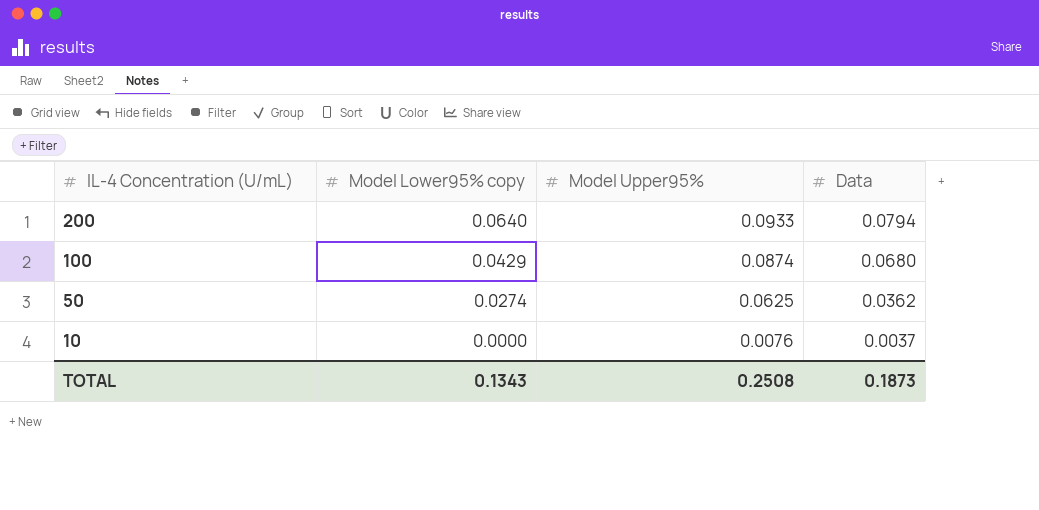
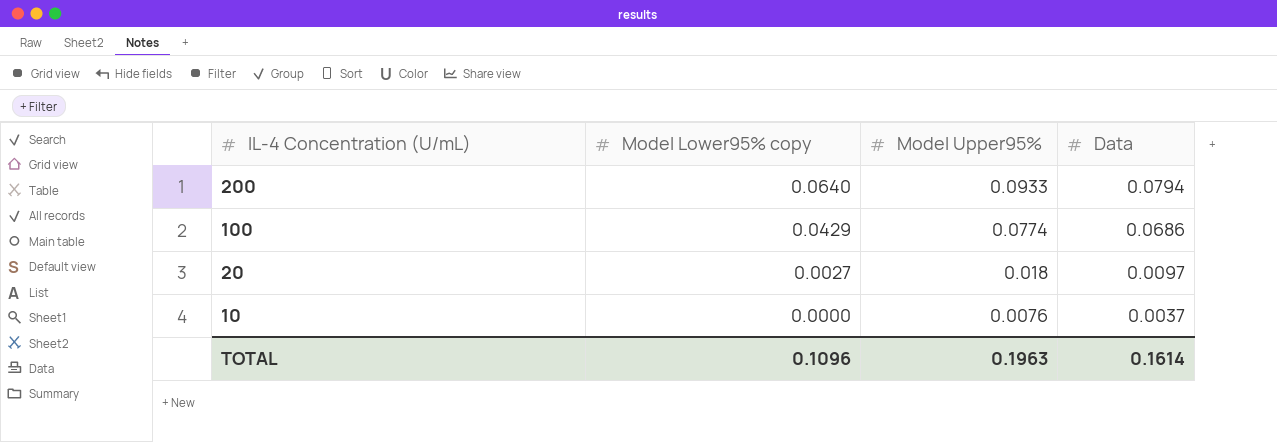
row 50: 0.0274 | 0.0625 | 0.0362 -> none
100 | Model Upper95%: 0.0874 -> 0.0774
100 | Data: 0.0680 -> 0.0686
row 20: none -> 0.0027 | 0.018 | 0.0097
TOTAL | Model Lower95% copy: 0.1343 -> 0.1096
TOTAL | Model Upper95%: 0.2508 -> 0.1963
TOTAL | Data: 0.1873 -> 0.1614

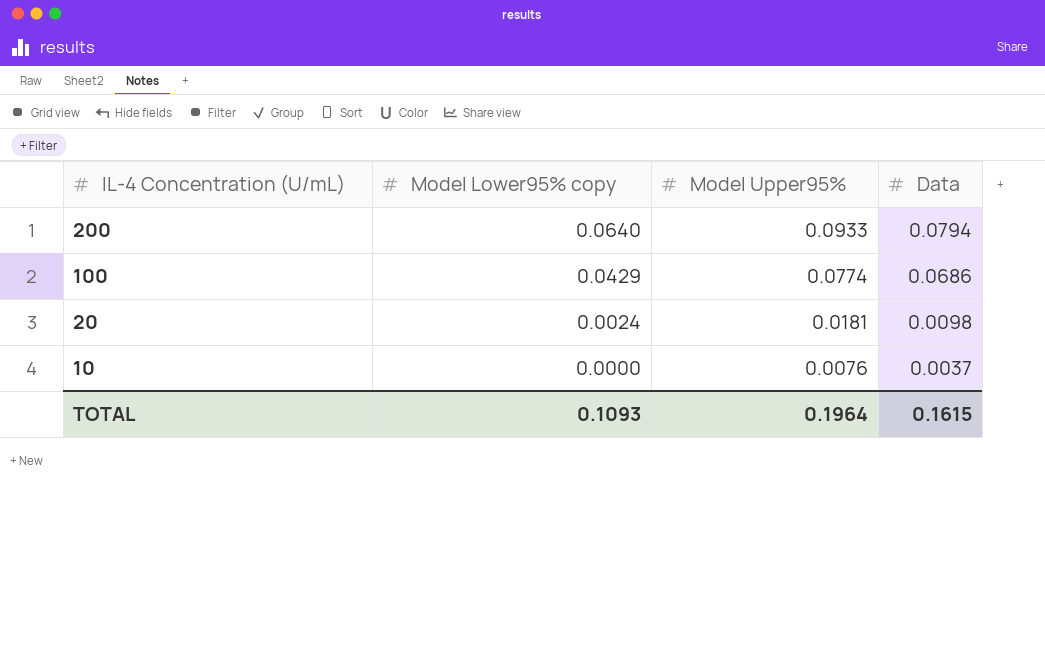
20 | Model Lower95% copy: 0.0027 -> 0.0024
20 | Model Upper95%: 0.018 -> 0.0181
20 | Data: 0.0097 -> 0.0098
TOTAL | Model Lower95% copy: 0.1096 -> 0.1093
TOTAL | Model Upper95%: 0.1963 -> 0.1964
TOTAL | Data: 0.1614 -> 0.1615

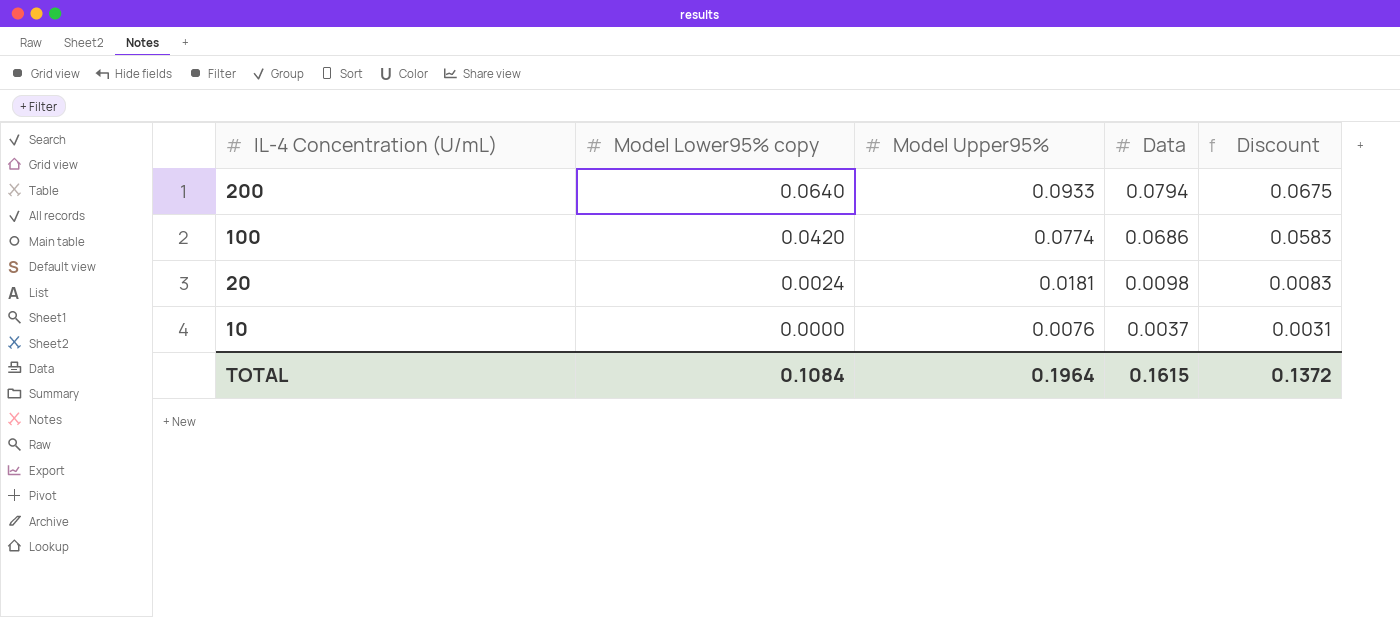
column Discount | formula: none -> [Data] * 0.85
100 | Model Lower95% copy: 0.0429 -> 0.0420
TOTAL | Model Lower95% copy: 0.1093 -> 0.1084

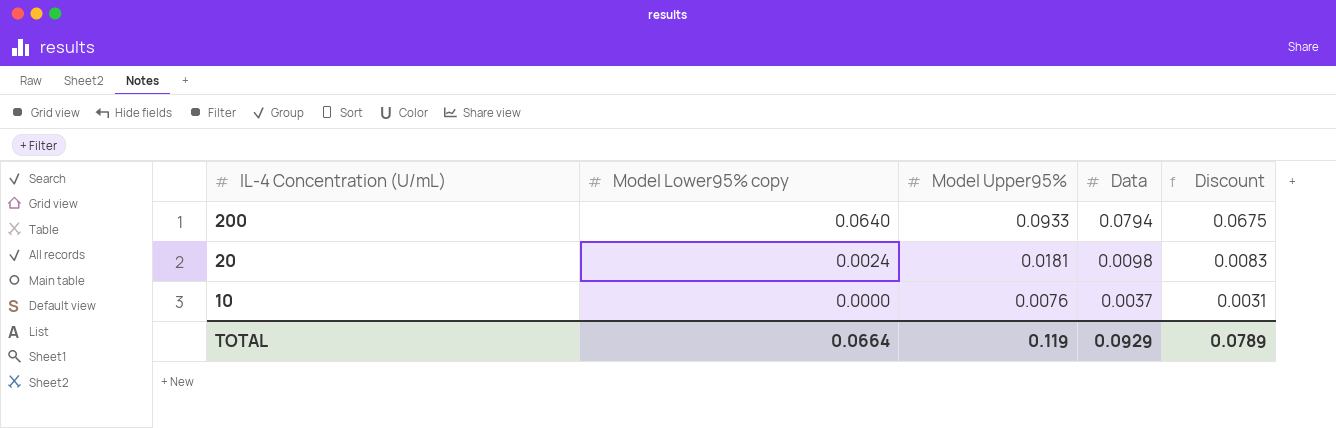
row 100: 0.0420 | 0.0774 | 0.0686 | 0.0583 -> none
TOTAL | Model Lower95% copy: 0.1084 -> 0.0664
TOTAL | Model Upper95%: 0.1964 -> 0.119
TOTAL | Data: 0.1615 -> 0.0929
TOTAL | Discount: 0.1372 -> 0.0789

